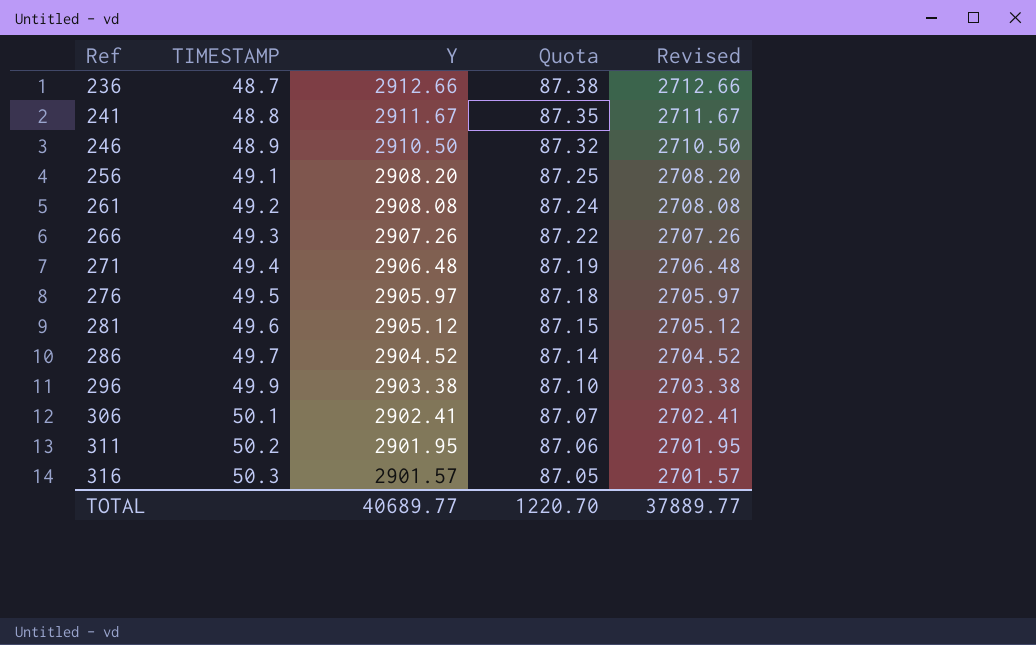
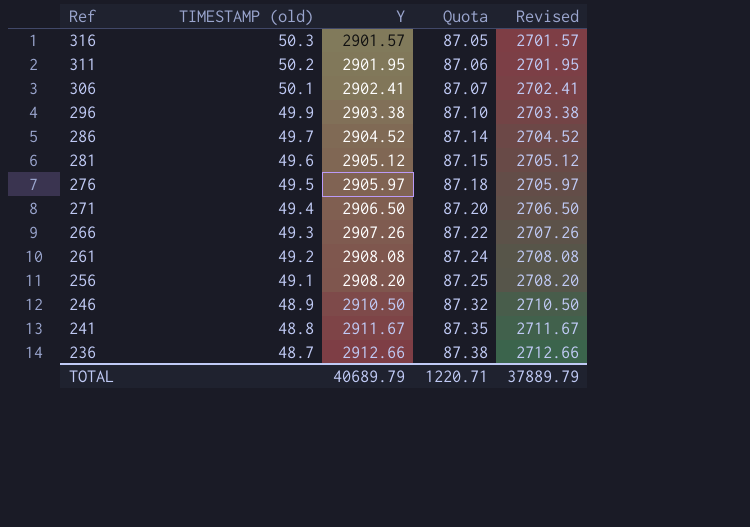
row order: Ref ascending -> Ref descending
column name: TIMESTAMP -> TIMESTAMP (old)
271 | Y: 2906.48 -> 2906.50
271 | Quota: 87.19 -> 87.20
271 | Revised: 2706.48 -> 2706.50
TOTAL | Y: 40689.77 -> 40689.79
TOTAL | Quota: 1220.70 -> 1220.71
TOTAL | Revised: 37889.77 -> 37889.79

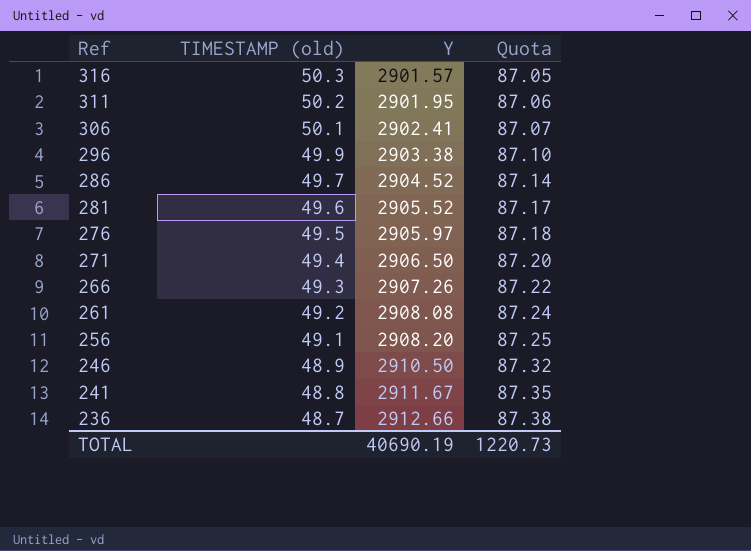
column Revised | formula: [Y] - 200 -> none
281 | Y: 2905.12 -> 2905.52
281 | Quota: 87.15 -> 87.17
TOTAL | Y: 40689.79 -> 40690.19
TOTAL | Quota: 1220.71 -> 1220.73

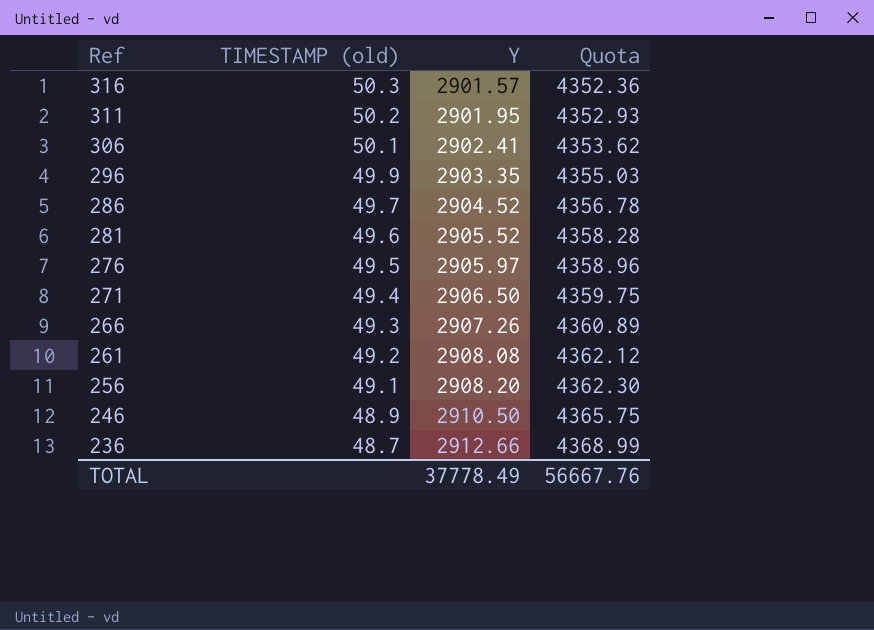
column Quota | formula: [Y] * 0.03 -> [Y] * 1.5
row 241: 48.8 | 2911.67 | 87.35 -> none
296 | Y: 2903.38 -> 2903.35
TOTAL | Y: 40690.19 -> 37778.49
TOTAL | Quota: 1220.73 -> 56667.76

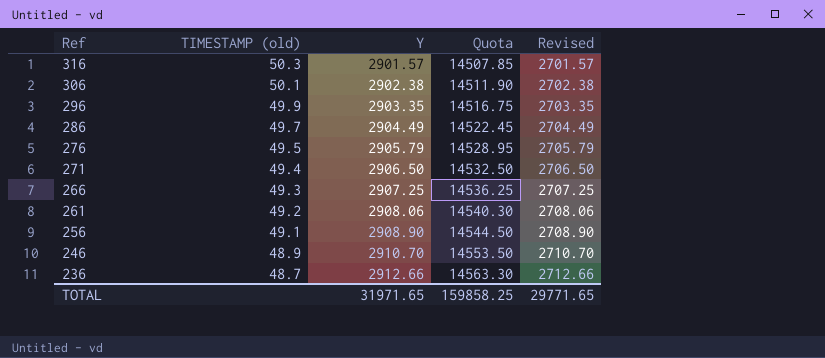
column Quota | formula: [Y] * 1.5 -> [Y] * 5
column Revised | formula: none -> [Y] - 200
row 311: 50.2 | 2901.95 | 4352.93 -> none
row 281: 49.6 | 2905.52 | 4358.28 -> none
306 | Y: 2902.41 -> 2902.38
286 | Y: 2904.52 -> 2904.49
276 | Y: 2905.97 -> 2905.79
266 | Y: 2907.26 -> 2907.25
261 | Y: 2908.08 -> 2908.06
256 | Y: 2908.20 -> 2908.90
246 | Y: 2910.50 -> 2910.70
TOTAL | Y: 37778.49 -> 31971.65
TOTAL | Quota: 56667.76 -> 159858.25

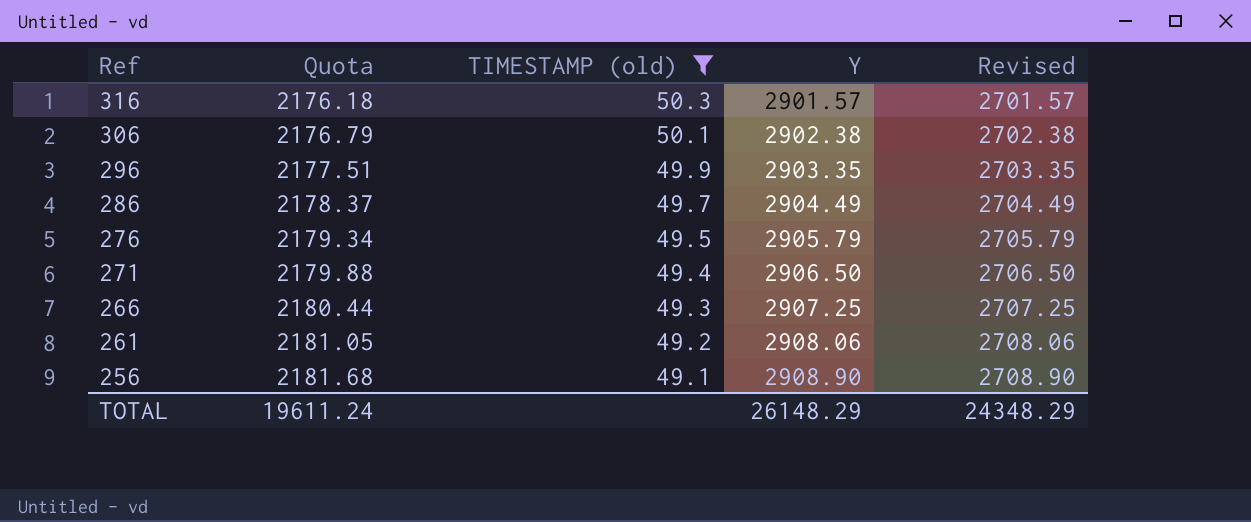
filter: none -> TIMESTAMP (old) >= 49.1
column Quota | formula: [Y] * 5 -> [Y] * 0.75
column Quota | position: 4 -> 2
TOTAL | Quota: 159858.25 -> 19611.24
TOTAL | Y: 31971.65 -> 26148.29
TOTAL | Revised: 29771.65 -> 24348.29

